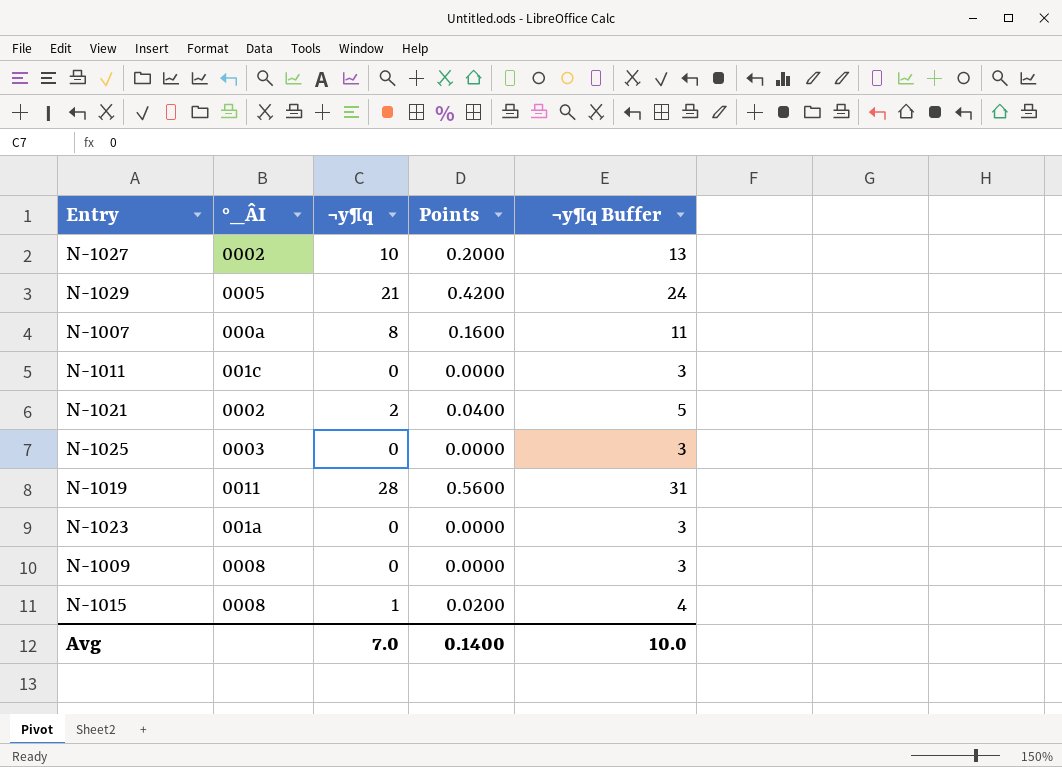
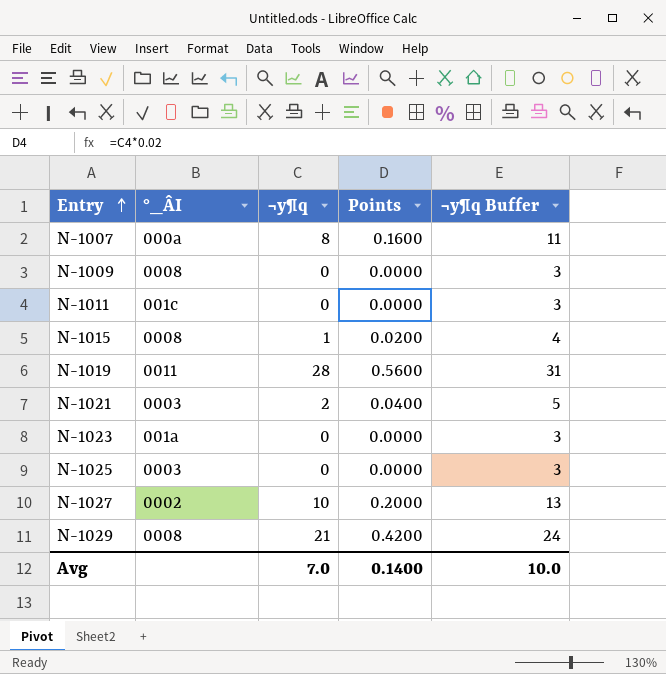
row order: none -> Entry ascending
N-1021 | °_ÂI: 0002 -> 0003
N-1029 | °_ÂI: 0005 -> 0008

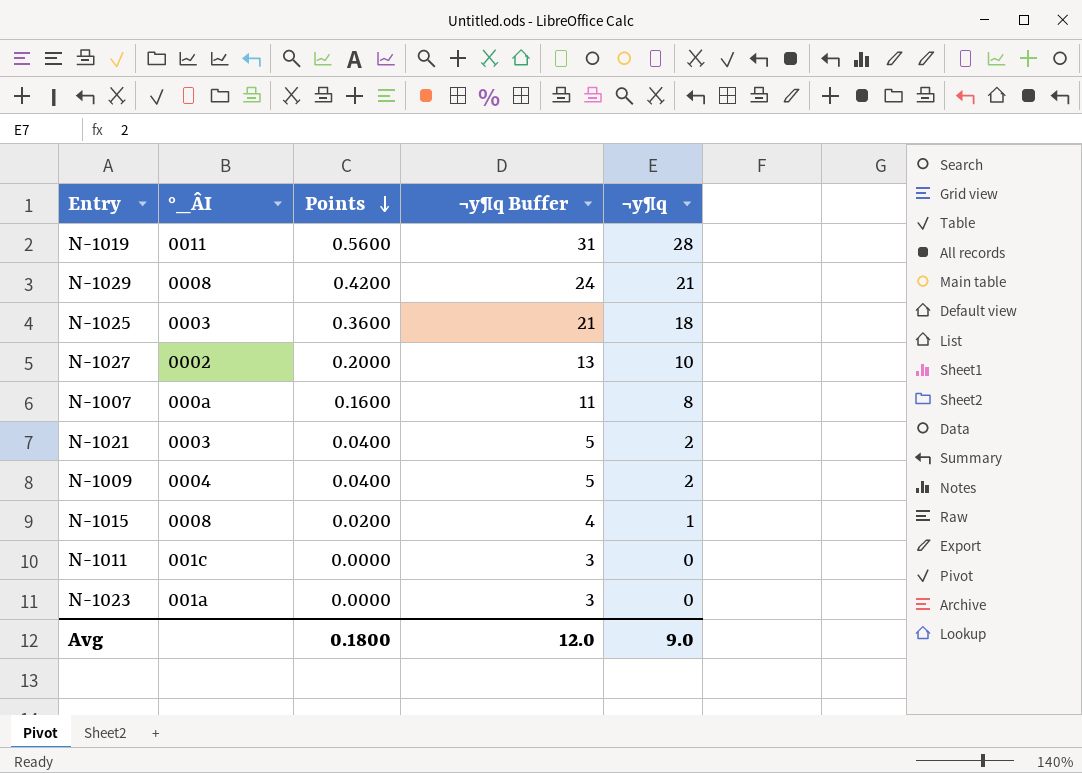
row order: Entry ascending -> Points descending
column ¬y¶q | position: 3 -> 5
N-1025 | Points: 0.0000 -> 0.3600
N-1025 | ¬y¶q Buffer: 3 -> 21
N-1025 | ¬y¶q: 0 -> 18
N-1009 | °_ÂI: 0008 -> 0004
N-1009 | Points: 0.0000 -> 0.0400
N-1009 | ¬y¶q Buffer: 3 -> 5
N-1009 | ¬y¶q: 0 -> 2
Avg | Points: 0.1400 -> 0.1800
Avg | ¬y¶q Buffer: 10.0 -> 12.0
Avg | ¬y¶q: 7.0 -> 9.0

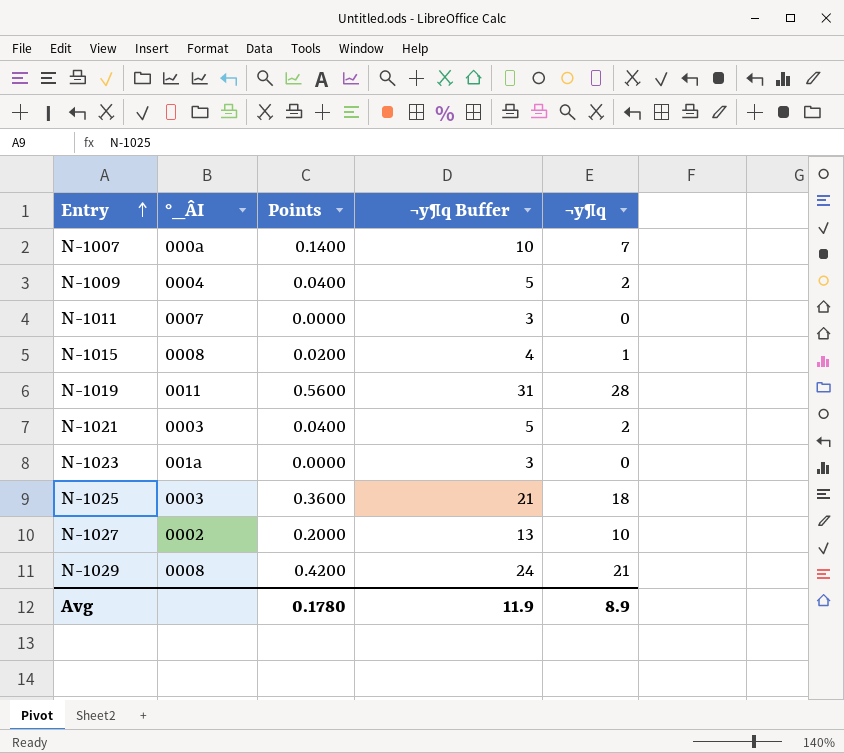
row order: Points descending -> Entry ascending
N-1007 | Points: 0.1600 -> 0.1400
N-1007 | ¬y¶q Buffer: 11 -> 10
N-1007 | ¬y¶q: 8 -> 7
N-1011 | °_ÂI: 001c -> 0007
Avg | Points: 0.1800 -> 0.1780
Avg | ¬y¶q Buffer: 12.0 -> 11.9
Avg | ¬y¶q: 9.0 -> 8.9

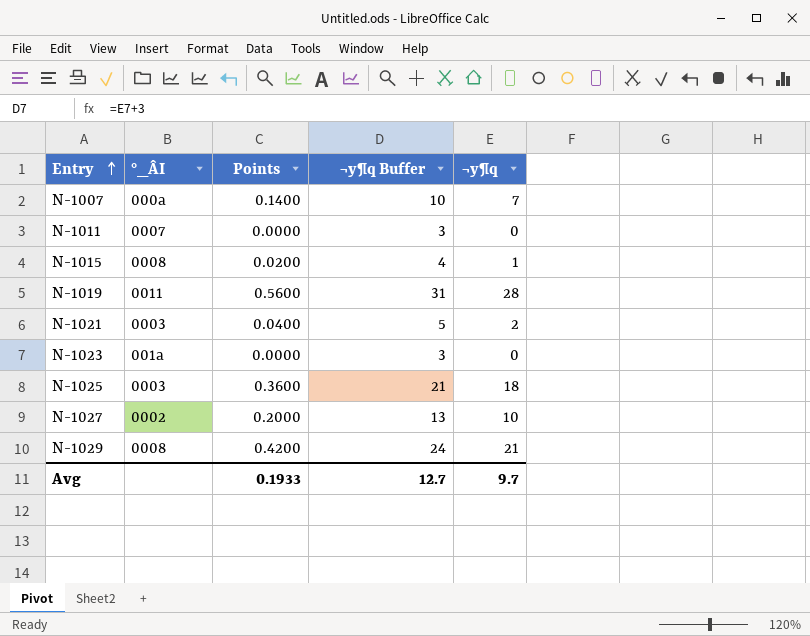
row N-1009: 0004 | 0.0400 | 5 | 2 -> none
Avg | Points: 0.1780 -> 0.1933
Avg | ¬y¶q Buffer: 11.9 -> 12.7
Avg | ¬y¶q: 8.9 -> 9.7

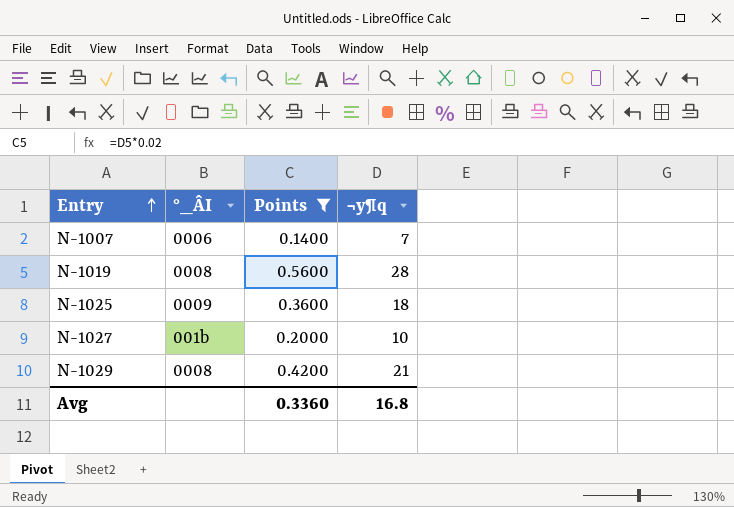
filter: none -> Points >= 0.1400
column ¬y¶q Buffer | formula: [¬y¶q] + 3 -> none
N-1007 | °_ÂI: 000a -> 0006
N-1019 | °_ÂI: 0011 -> 0008
N-1025 | °_ÂI: 0003 -> 0009
N-1027 | °_ÂI: 0002 -> 001b
Avg | Points: 0.1933 -> 0.3360
Avg | ¬y¶q: 9.7 -> 16.8

